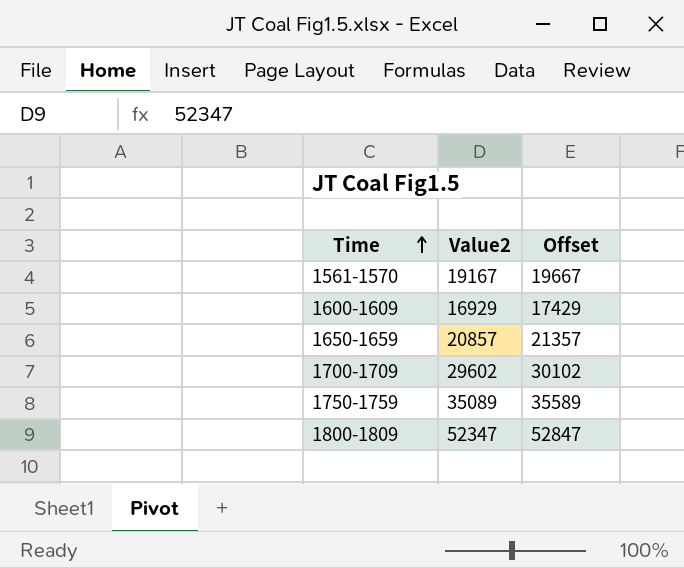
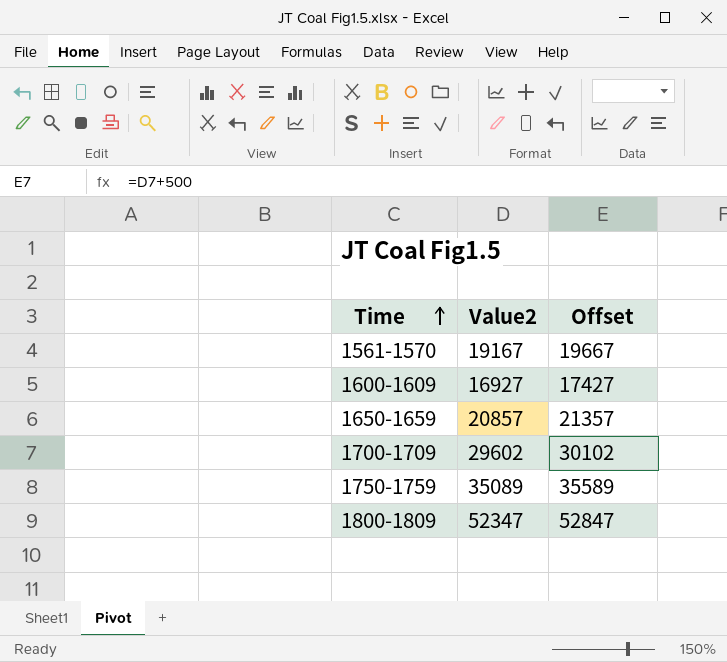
1600-1609 | Value2: 16929 -> 16927
1600-1609 | Offset: 17429 -> 17427

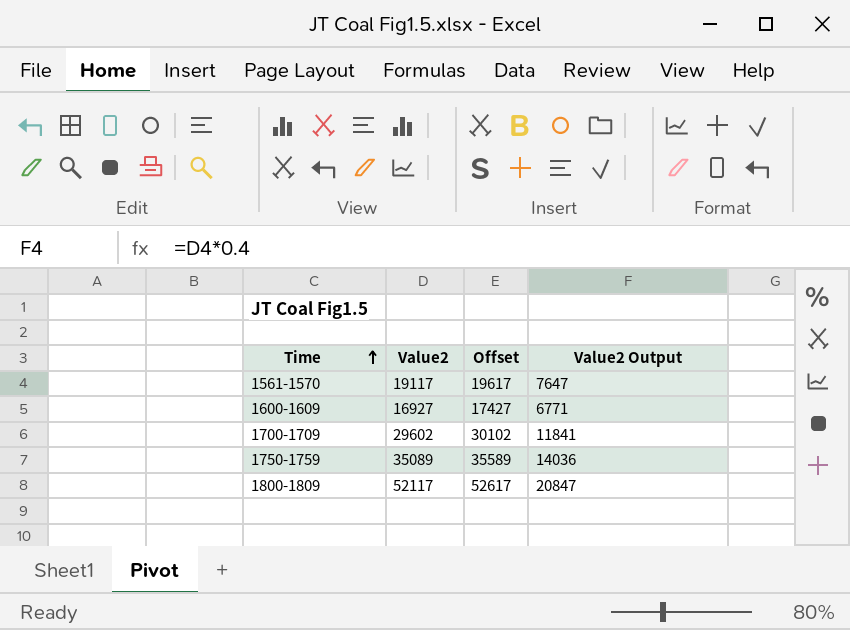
column Value2 Output | formula: none -> [Value2] * 0.4
row 1650-1659: 20857 | 21357 -> none
1561-1570 | Value2: 19167 -> 19117
1561-1570 | Offset: 19667 -> 19617
1800-1809 | Value2: 52347 -> 52117
1800-1809 | Offset: 52847 -> 52617

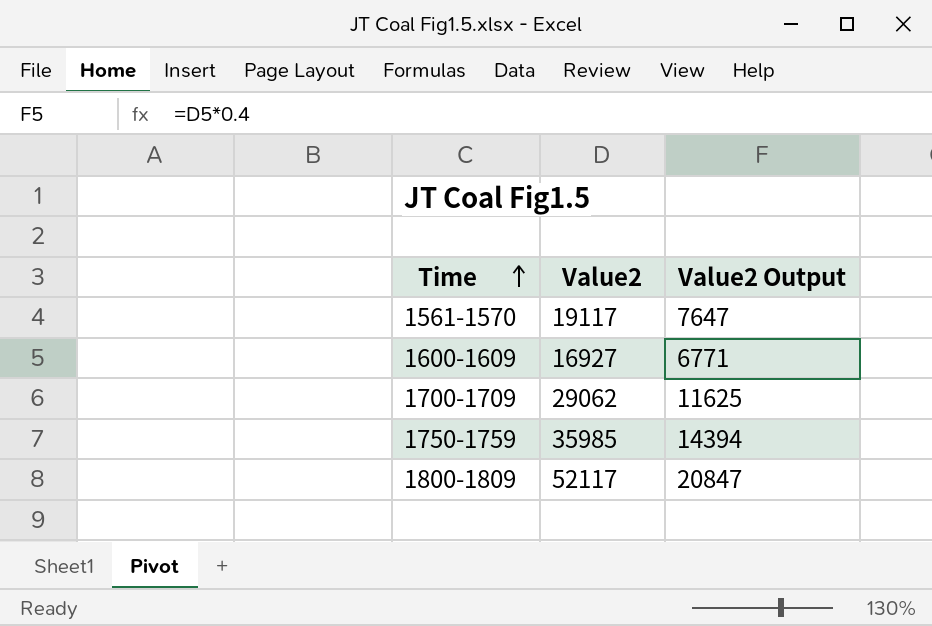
column Offset | formula: [Value2] + 500 -> none
1700-1709 | Value2: 29602 -> 29062
1700-1709 | Value2 Output: 11841 -> 11625
1750-1759 | Value2: 35089 -> 35985
1750-1759 | Value2 Output: 14036 -> 14394

